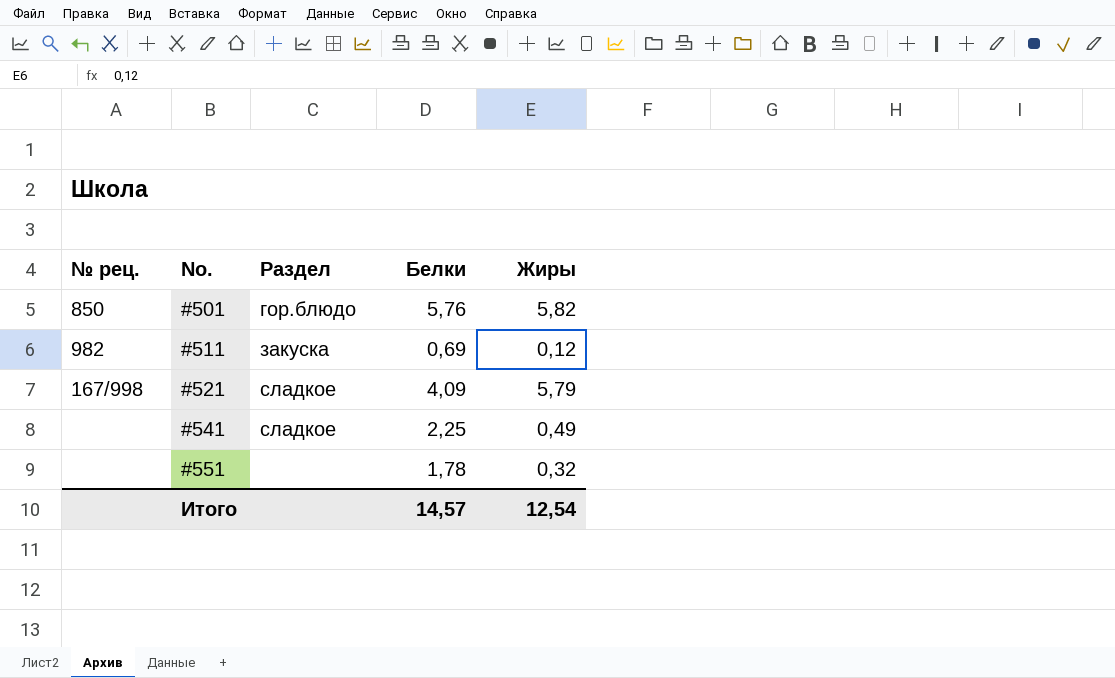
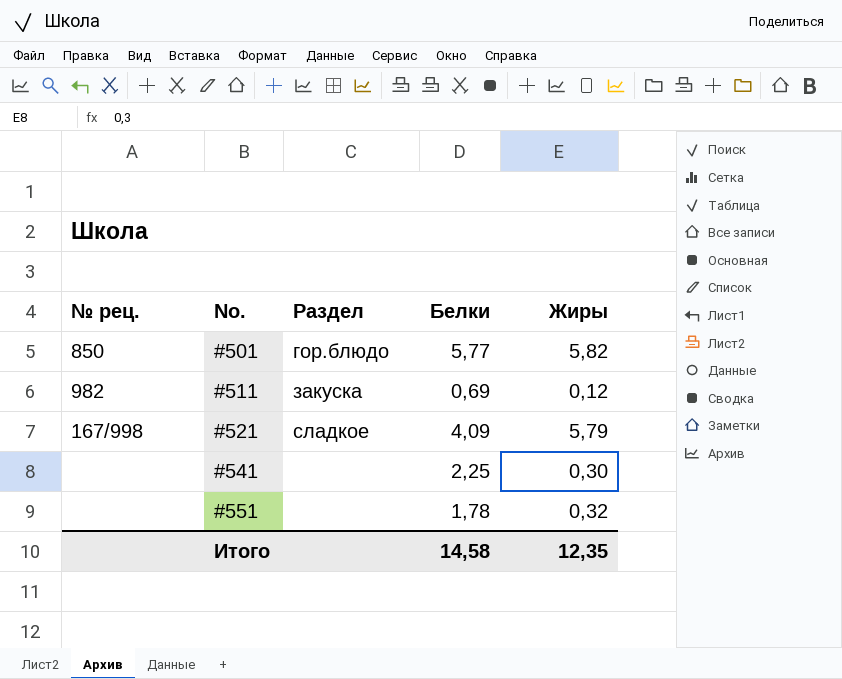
#501 | Белки: 5,76 -> 5,77
#541 | Раздел: сладкое -> none
#541 | Жиры: 0,49 -> 0,30
Итого | Белки: 14,57 -> 14,58
Итого | Жиры: 12,54 -> 12,35

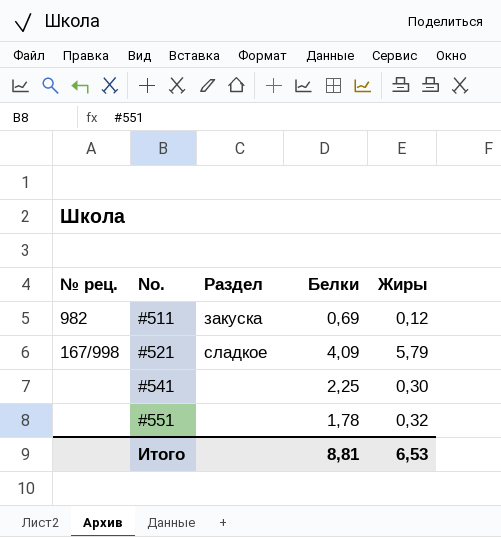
row #501: 850 | гор.блюдо | 5,77 | 5,82 -> none
Итого | Белки: 14,58 -> 8,81
Итого | Жиры: 12,35 -> 6,53

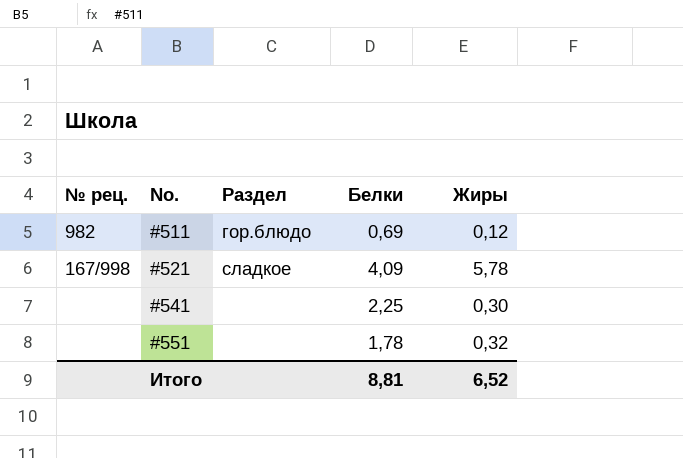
#511 | Раздел: закуска -> гор.блюдо
#521 | Жиры: 5,79 -> 5,78
Итого | Жиры: 6,53 -> 6,52

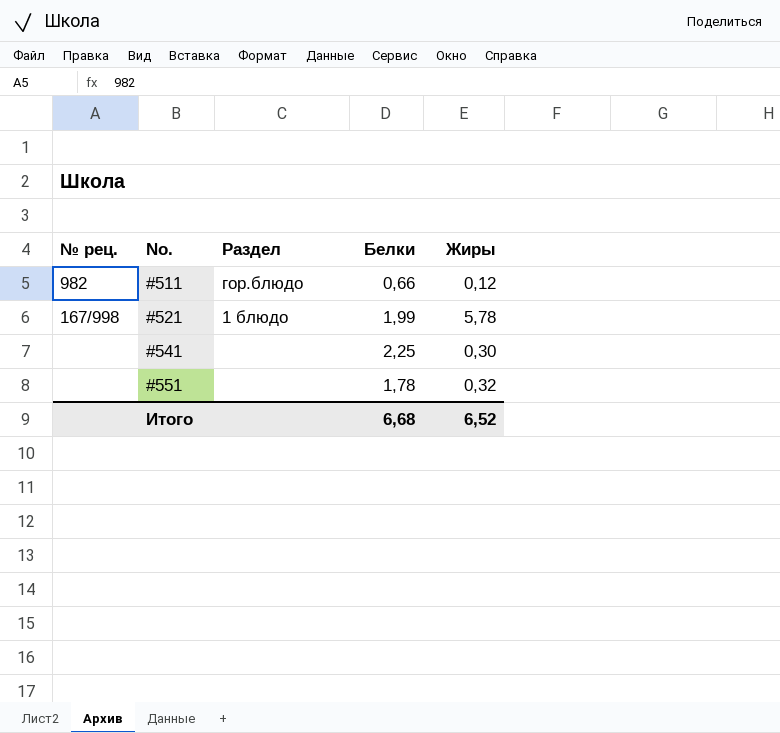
#511 | Белки: 0,69 -> 0,66
#521 | Раздел: сладкое -> 1 блюдо
#521 | Белки: 4,09 -> 1,99
Итого | Белки: 8,81 -> 6,68

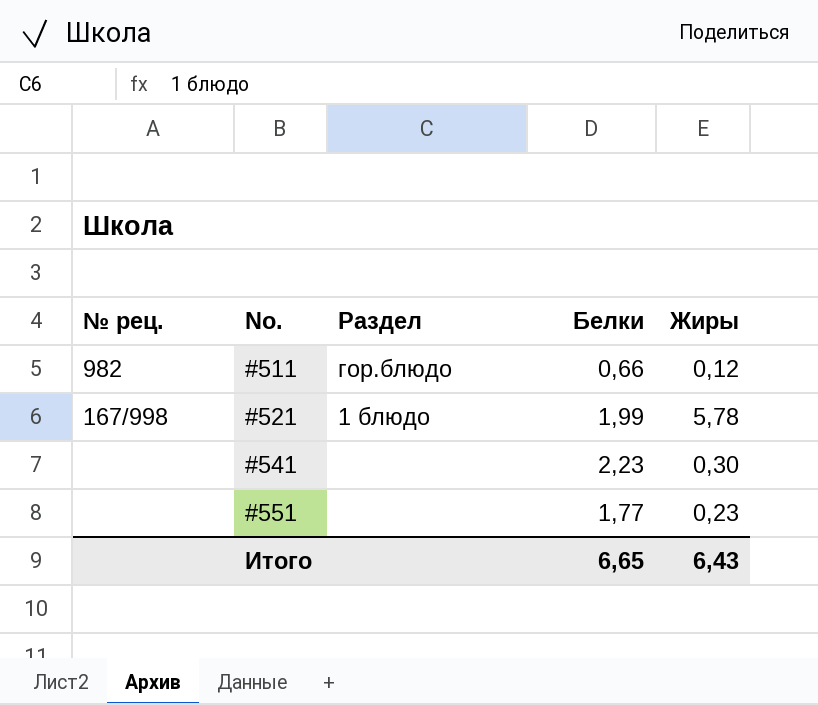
#541 | Белки: 2,25 -> 2,23
#551 | Белки: 1,78 -> 1,77
#551 | Жиры: 0,32 -> 0,23
Итого | Белки: 6,68 -> 6,65
Итого | Жиры: 6,52 -> 6,43

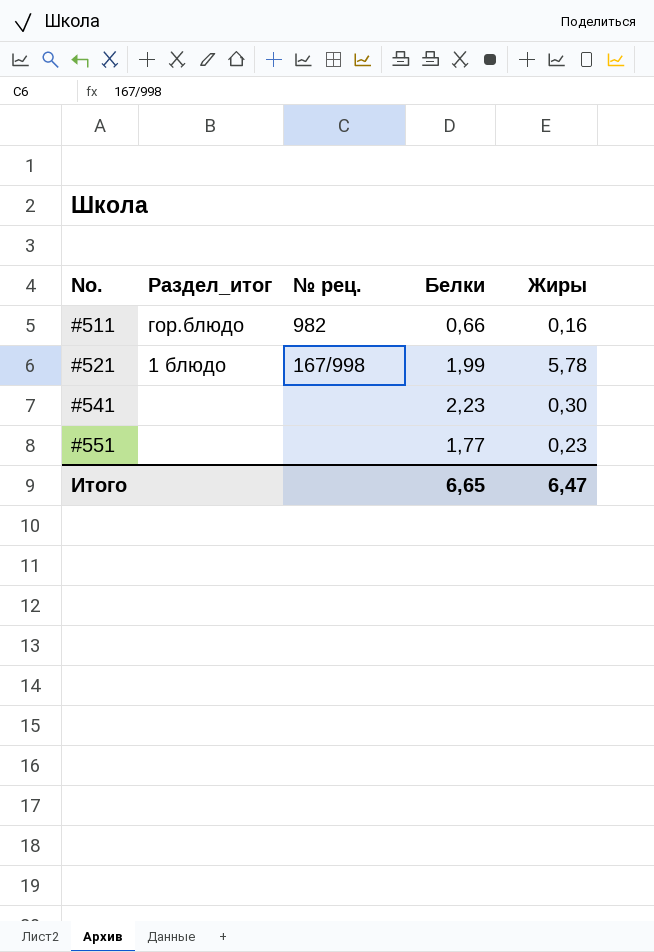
column name: Раздел -> Раздел_итог
column № рец. | position: 1 -> 3
#511 | Жиры: 0,12 -> 0,16
Итого | Жиры: 6,43 -> 6,47

